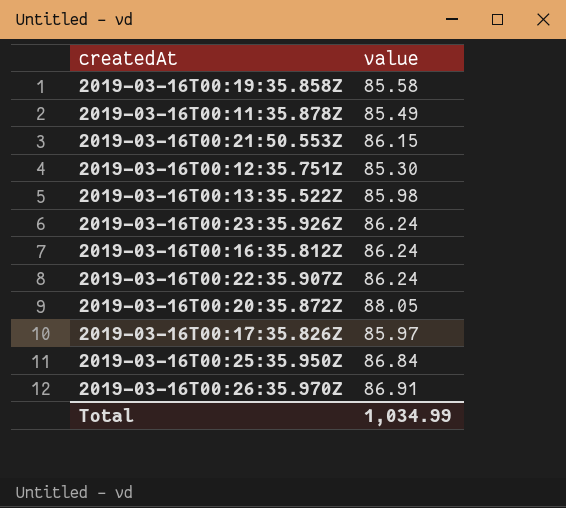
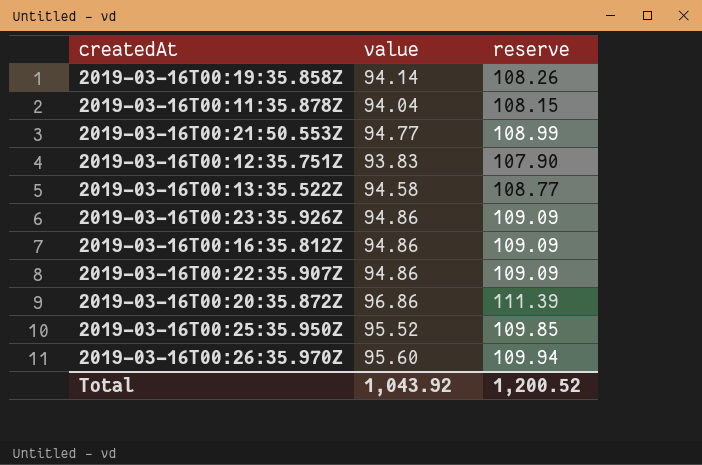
column reserve | formula: none -> [value] * 1.15
row 2019-03-16T00:17:35.826Z: 85.97 -> none
2019-03-16T00:19:35.858Z | value: 85.58 -> 94.14
2019-03-16T00:11:35.878Z | value: 85.49 -> 94.04
2019-03-16T00:21:50.553Z | value: 86.15 -> 94.77
2019-03-16T00:12:35.751Z | value: 85.30 -> 93.83
2019-03-16T00:13:35.522Z | value: 85.98 -> 94.58
2019-03-16T00:23:35.926Z | value: 86.24 -> 94.86
2019-03-16T00:16:35.812Z | value: 86.24 -> 94.86
2019-03-16T00:22:35.907Z | value: 86.24 -> 94.86
2019-03-16T00:20:35.872Z | value: 88.05 -> 96.86
2019-03-16T00:25:35.950Z | value: 86.84 -> 95.52
2019-03-16T00:26:35.970Z | value: 86.91 -> 95.60
Total | value: 1,034.99 -> 1,043.92

